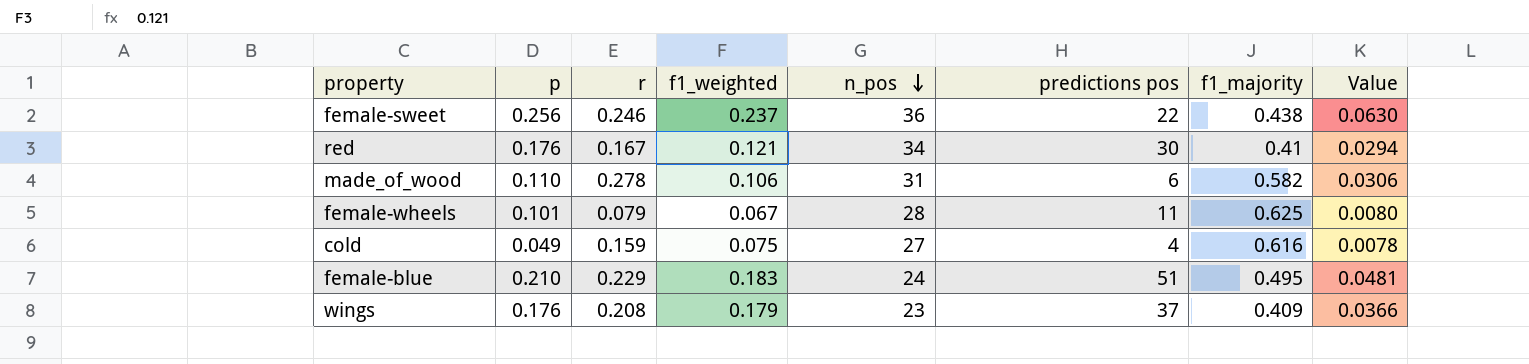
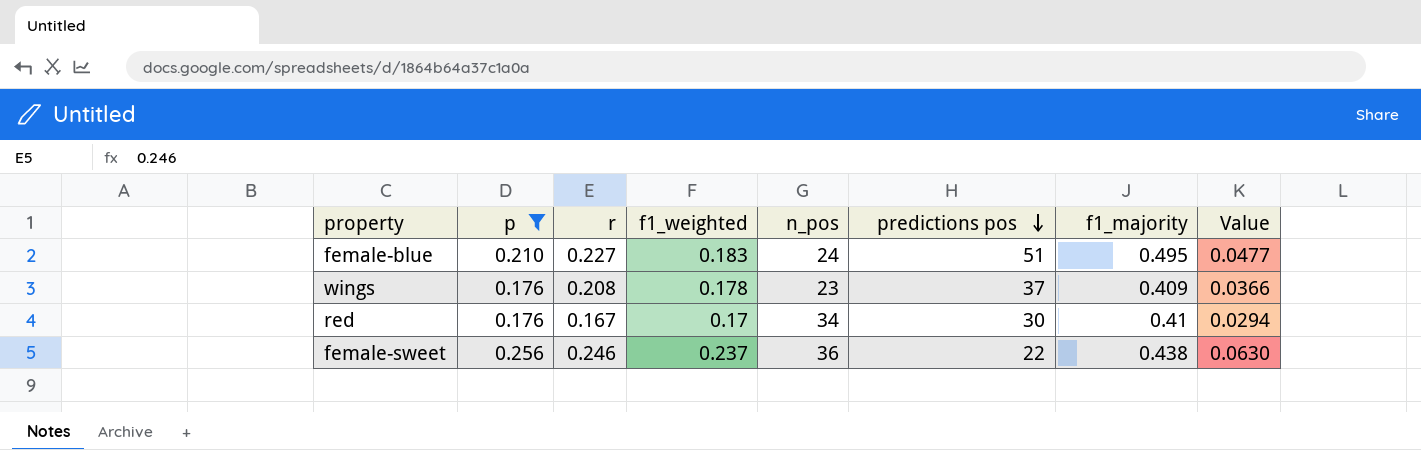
filter: none -> p >= 0.176
row order: n_pos descending -> predictions pos descending
female-blue | r: 0.229 -> 0.227
female-blue | Value: 0.0481 -> 0.0477
wings | f1_weighted: 0.179 -> 0.178
red | f1_weighted: 0.121 -> 0.17

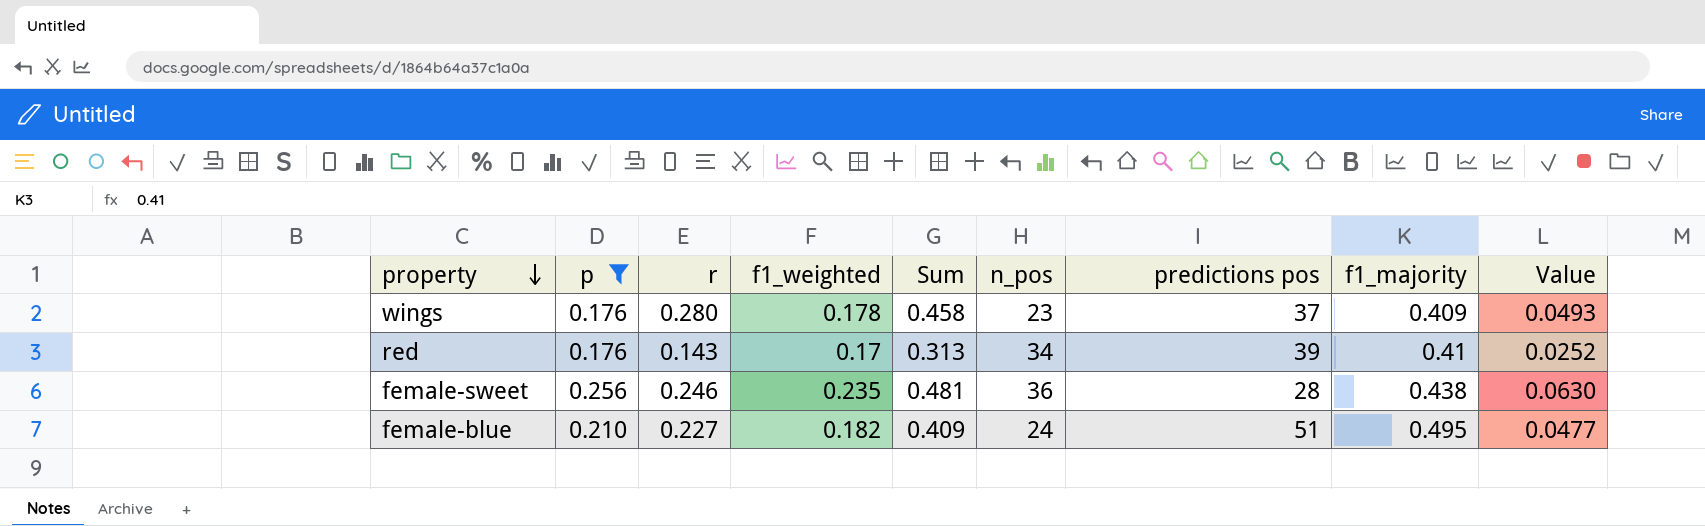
row order: predictions pos descending -> property descending
column Sum | formula: none -> [r] + [f1_weighted]
wings | r: 0.208 -> 0.280
wings | Value: 0.0366 -> 0.0493
red | r: 0.167 -> 0.143
red | predictions pos: 30 -> 39
red | Value: 0.0294 -> 0.0252
female-sweet | f1_weighted: 0.237 -> 0.235
female-sweet | predictions pos: 22 -> 28
female-blue | f1_weighted: 0.183 -> 0.182

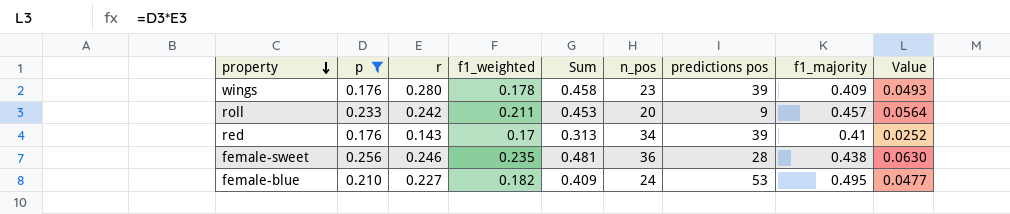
wings | predictions pos: 37 -> 39
row roll: none -> 0.233 | 0.242 | 0.211 | 0.453 | 20 | 9 | 0.457 | 0.0564
female-blue | predictions pos: 51 -> 53

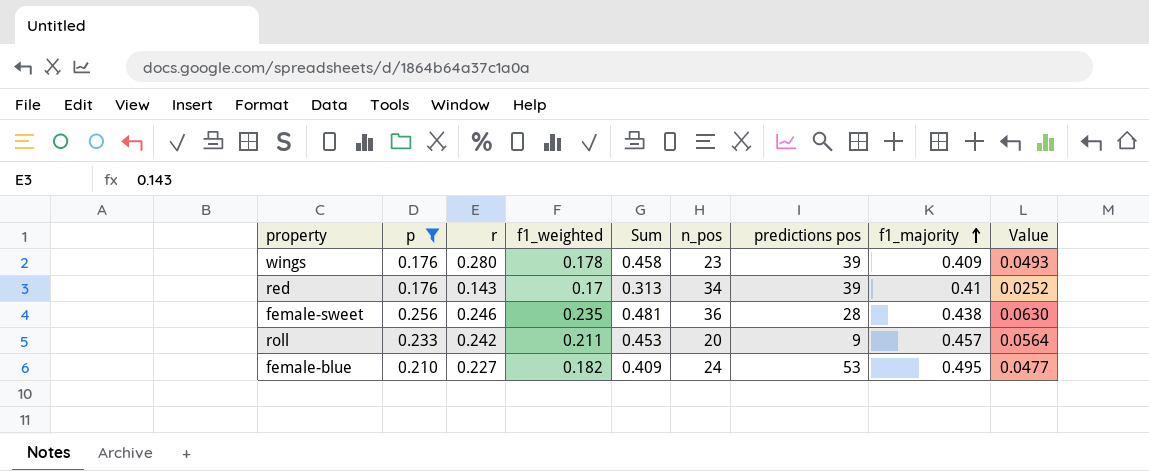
row order: property descending -> f1_majority ascending

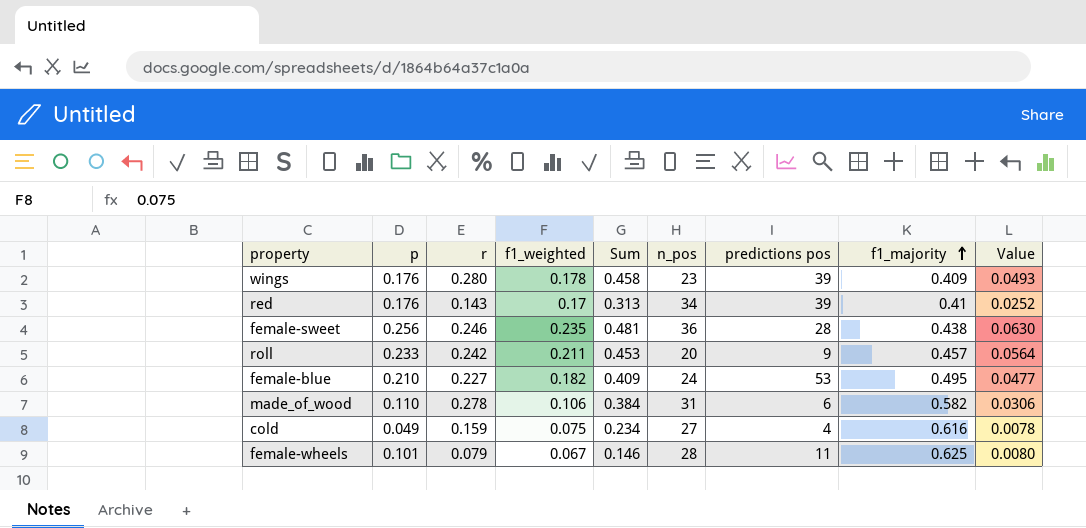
filter: p >= 0.176 -> none

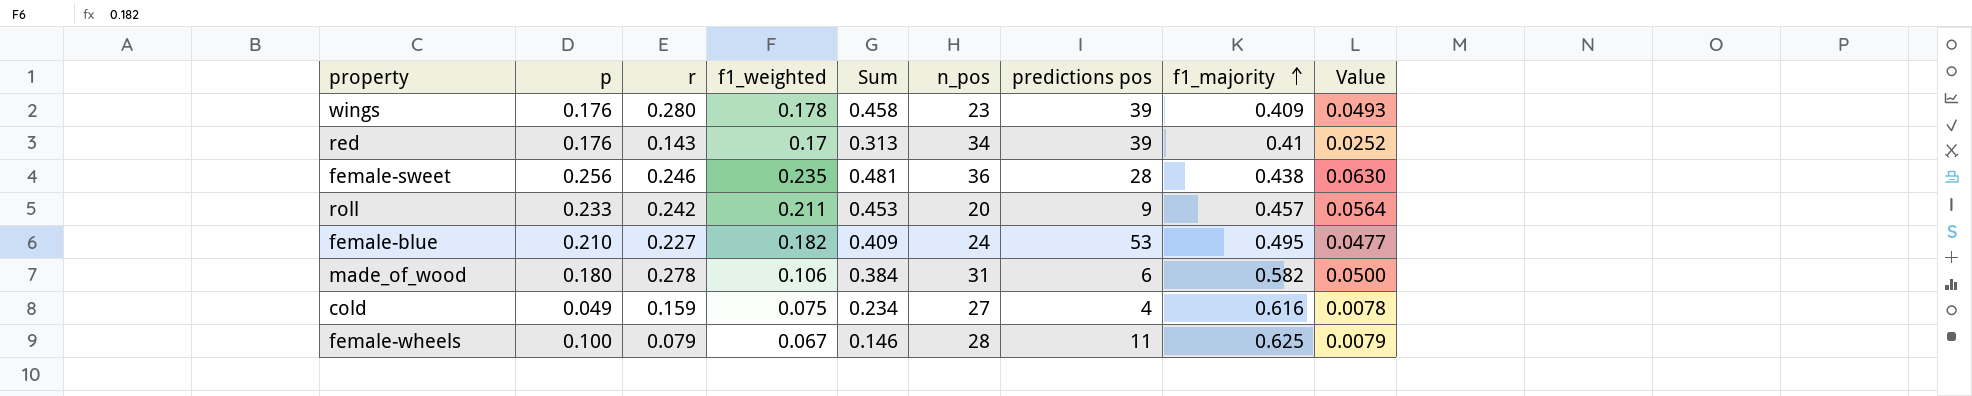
made_of_wood | p: 0.110 -> 0.180
made_of_wood | Value: 0.0306 -> 0.0500
female-wheels | p: 0.101 -> 0.100
female-wheels | Value: 0.0080 -> 0.0079

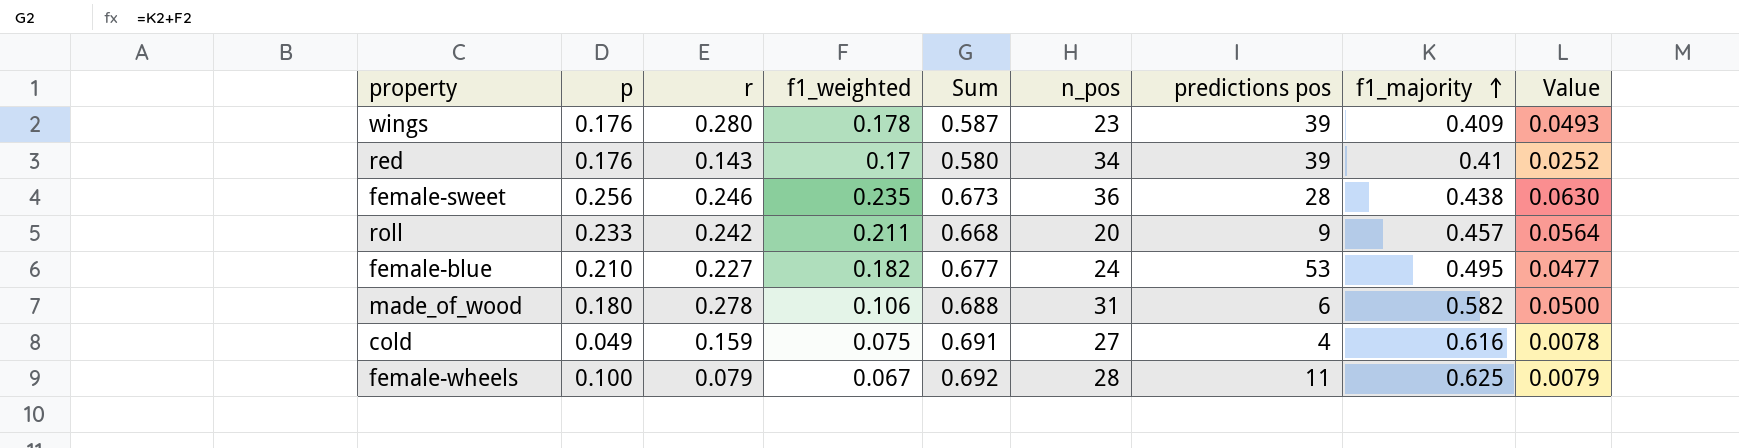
column Sum | formula: [r] + [f1_weighted] -> [f1_weighted] + [f1_majority]

